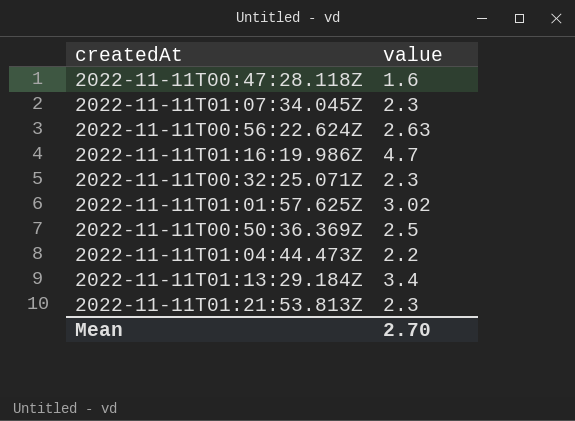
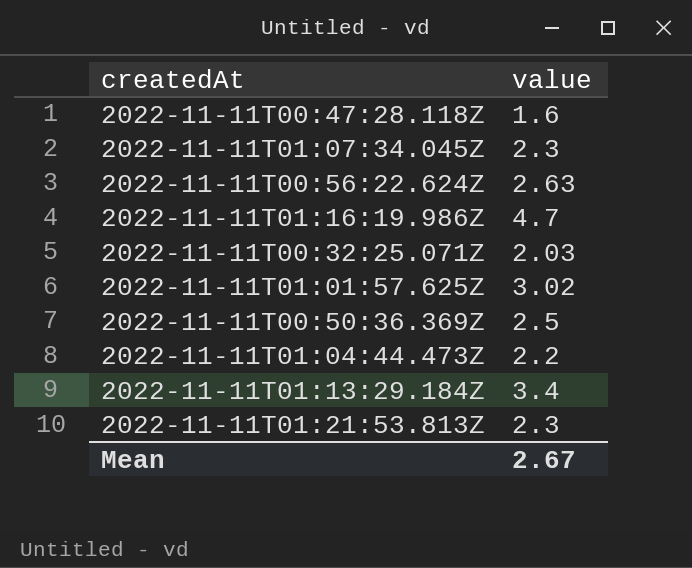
2022-11-11T00:32:25.071Z | value: 2.3 -> 2.03
Mean | value: 2.70 -> 2.67

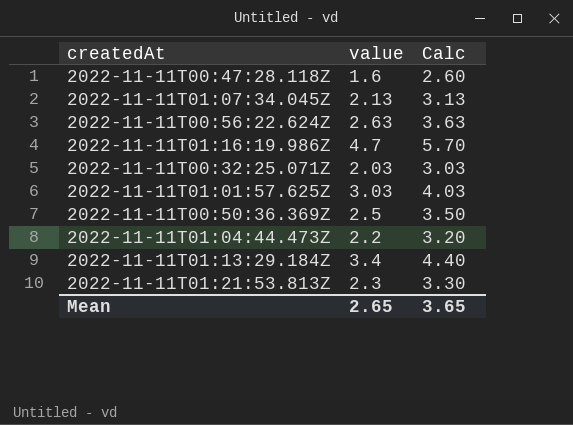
column Calc | formula: none -> [value] + 1
2022-11-11T01:07:34.045Z | value: 2.3 -> 2.13
2022-11-11T01:01:57.625Z | value: 3.02 -> 3.03
Mean | value: 2.67 -> 2.65

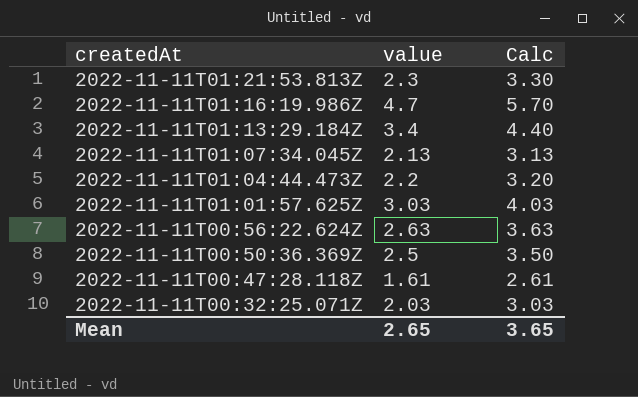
row order: none -> createdAt descending
2022-11-11T00:47:28.118Z | value: 1.6 -> 1.61
2022-11-11T00:47:28.118Z | Calc: 2.60 -> 2.61

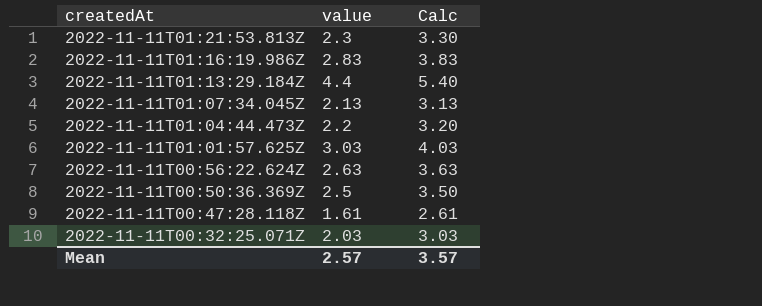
2022-11-11T01:16:19.986Z | value: 4.7 -> 2.83
2022-11-11T01:16:19.986Z | Calc: 5.70 -> 3.83
2022-11-11T01:13:29.184Z | value: 3.4 -> 4.4
2022-11-11T01:13:29.184Z | Calc: 4.40 -> 5.40
Mean | value: 2.65 -> 2.57
Mean | Calc: 3.65 -> 3.57

